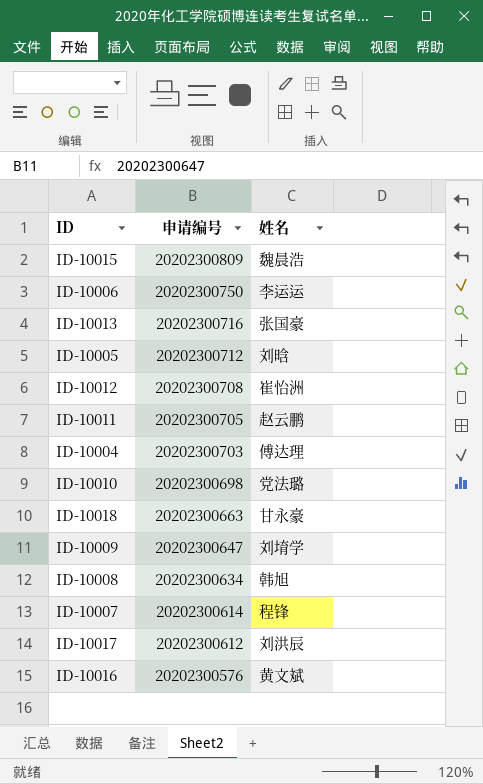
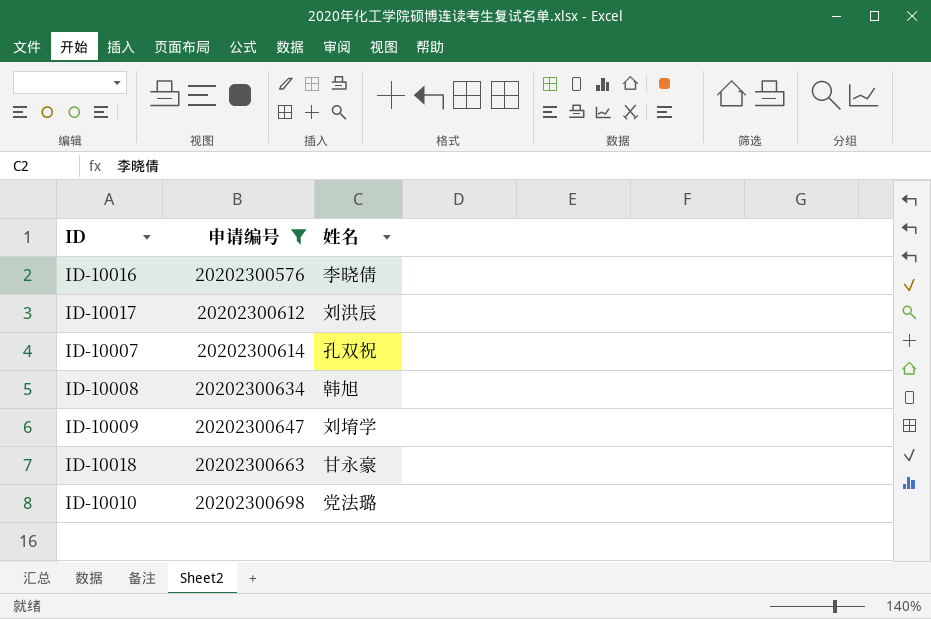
filter: none -> 申请编号 <= 20202300698
row order: 申请编号 descending -> 申请编号 ascending
ID-10016 | 姓名: 黄文斌 -> 李晓倩
ID-10007 | 姓名: 程锋 -> 孔双祝

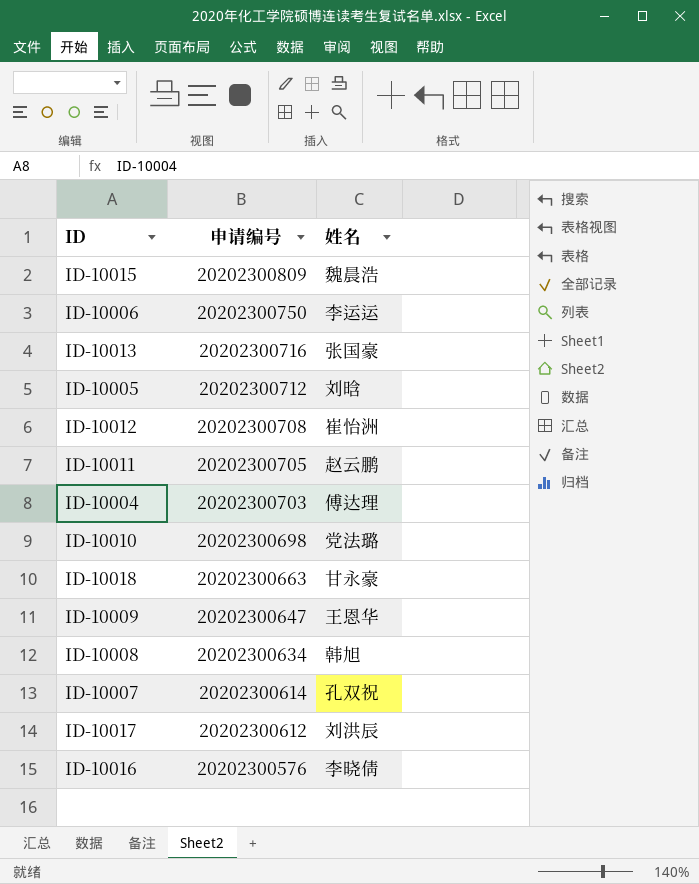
filter: 申请编号 <= 20202300698 -> none
row order: 申请编号 ascending -> 申请编号 descending
ID-10009 | 姓名: 刘堉学 -> 王恩华

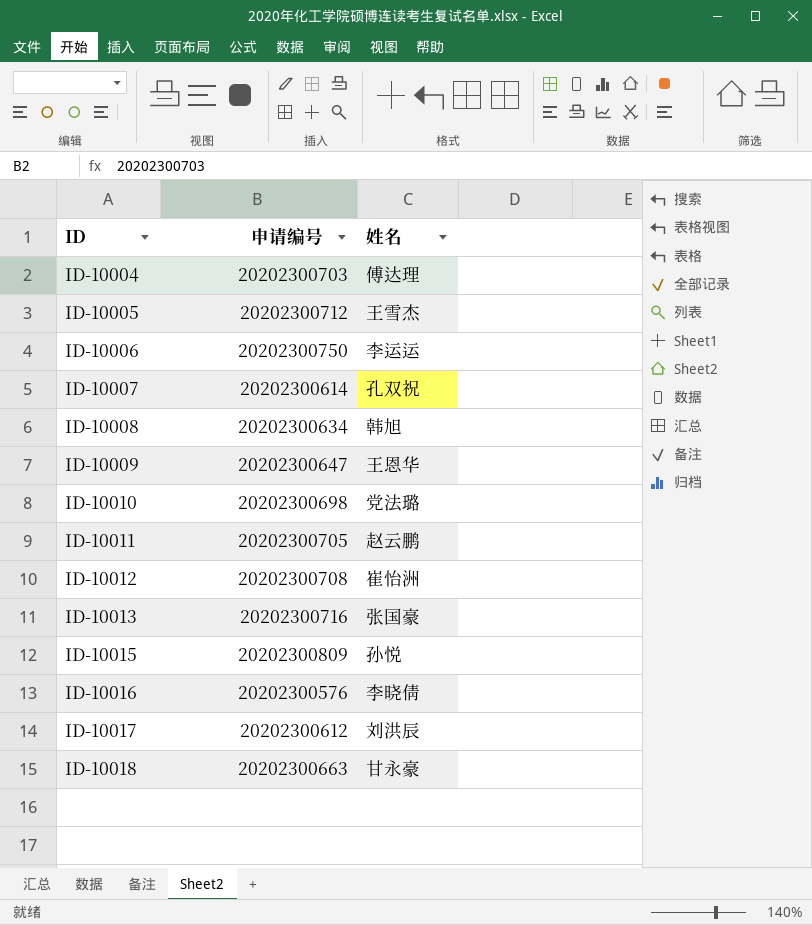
row order: 申请编号 descending -> ID ascending
ID-10005 | 姓名: 刘晗 -> 王雪杰
ID-10015 | 姓名: 魏晨浩 -> 孙悦

